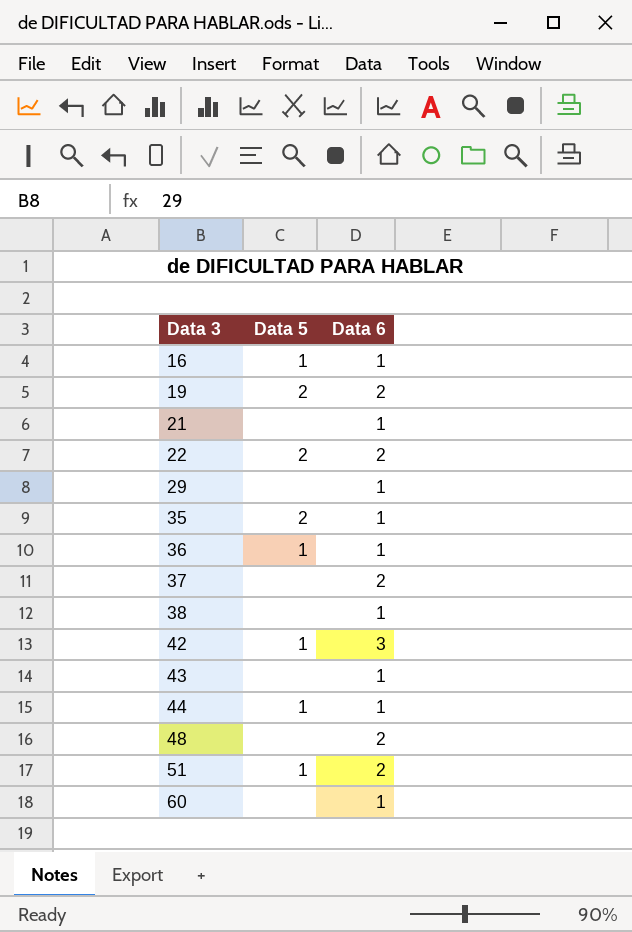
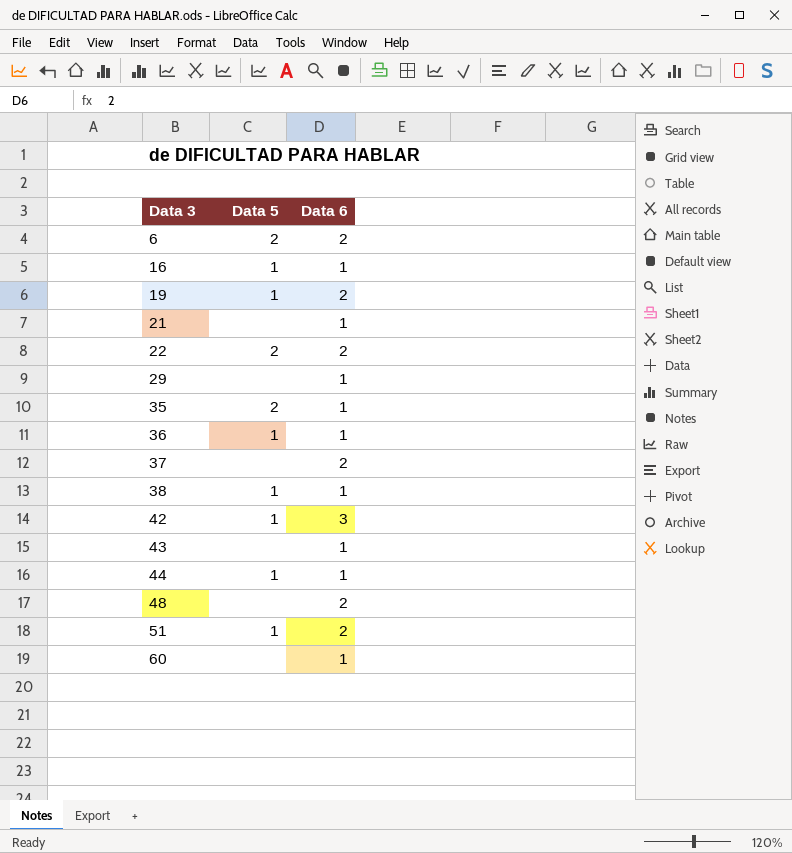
row 6: none -> 2 | 2
19 | Data 5: 2 -> 1
38 | Data 5: none -> 1

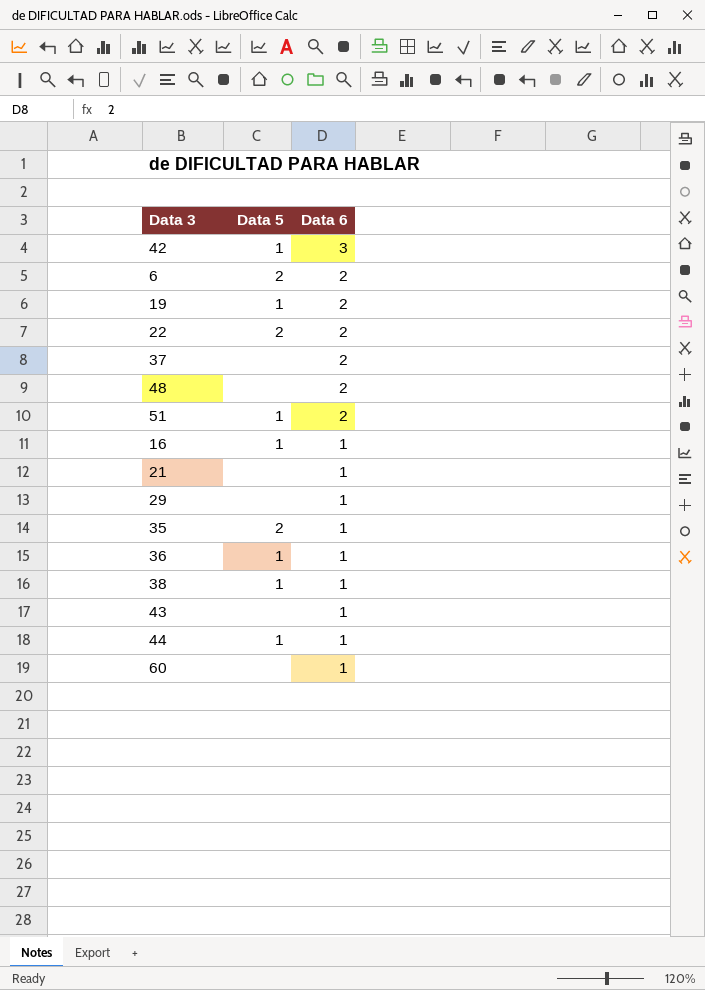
row order: Data 3 ascending -> Data 6 descending

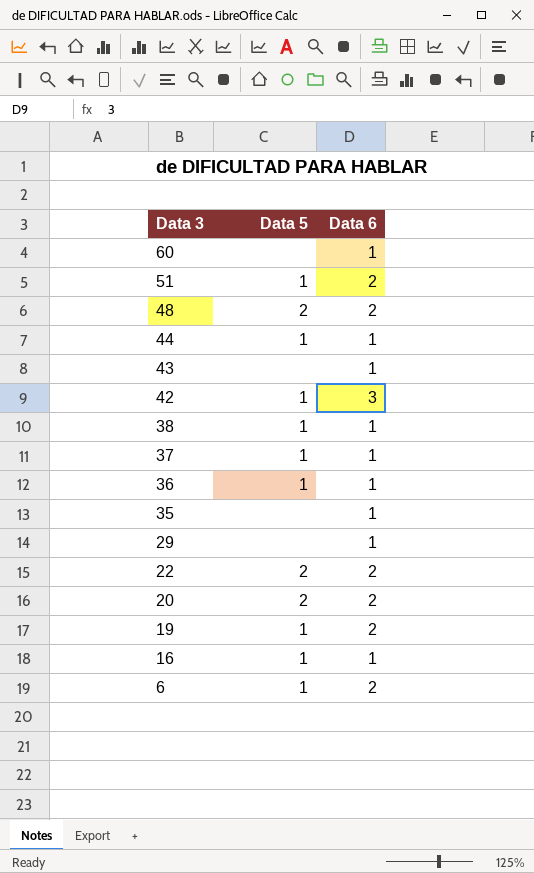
row order: Data 6 descending -> Data 3 descending
row 21: none | 1 -> none
48 | Data 5: none -> 2
37 | Data 5: none -> 1
37 | Data 6: 2 -> 1
35 | Data 5: 2 -> none
row 20: none -> 2 | 2
6 | Data 5: 2 -> 1

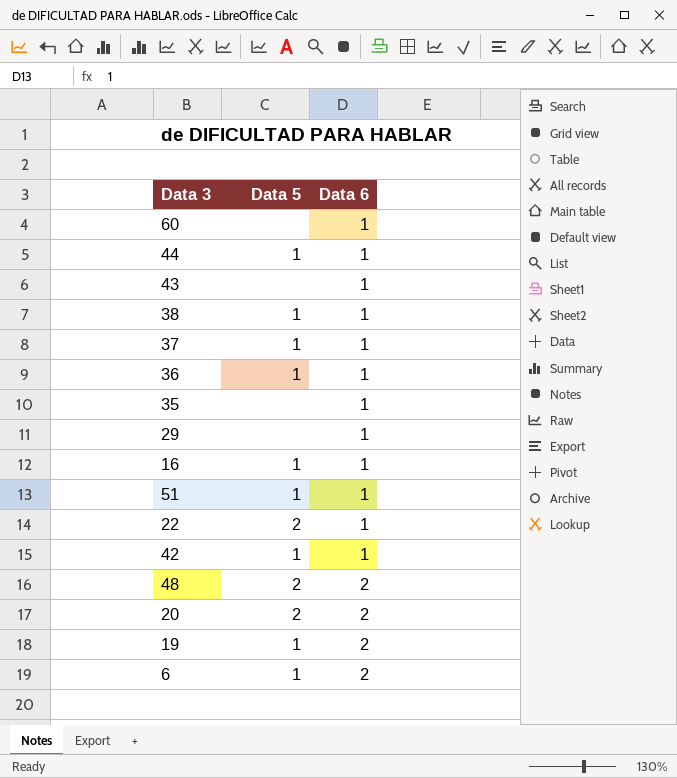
row order: Data 3 descending -> Data 6 ascending
51 | Data 6: 2 -> 1
22 | Data 6: 2 -> 1
42 | Data 6: 3 -> 1

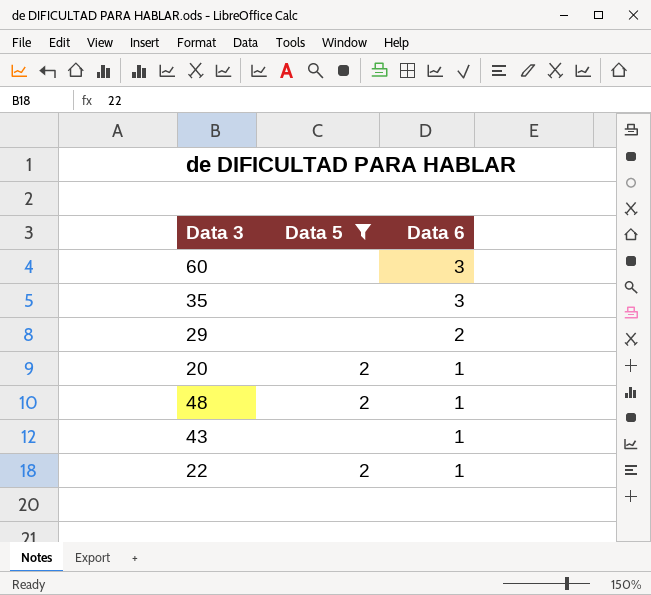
filter: none -> Data 5 != 1
row order: Data 6 ascending -> Data 6 descending
60 | Data 6: 1 -> 3
35 | Data 6: 1 -> 3
29 | Data 6: 1 -> 2
20 | Data 6: 2 -> 1
48 | Data 6: 2 -> 1

